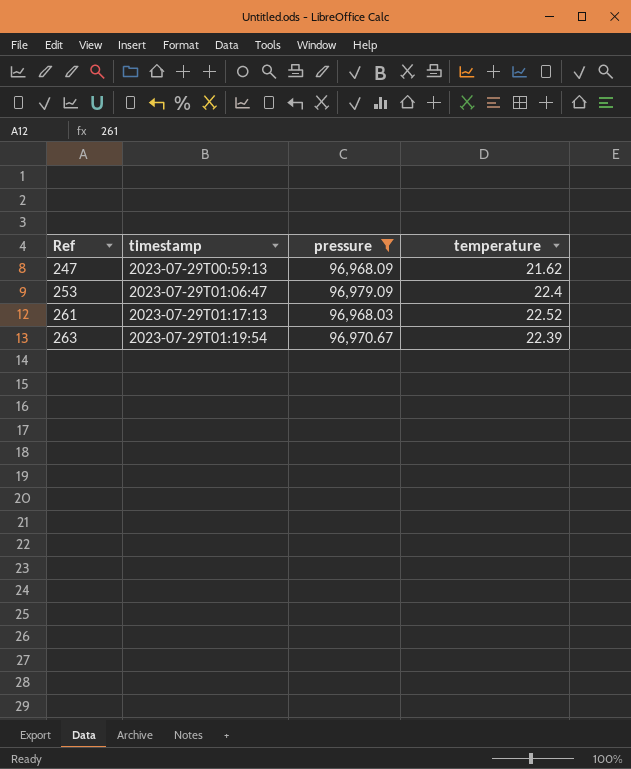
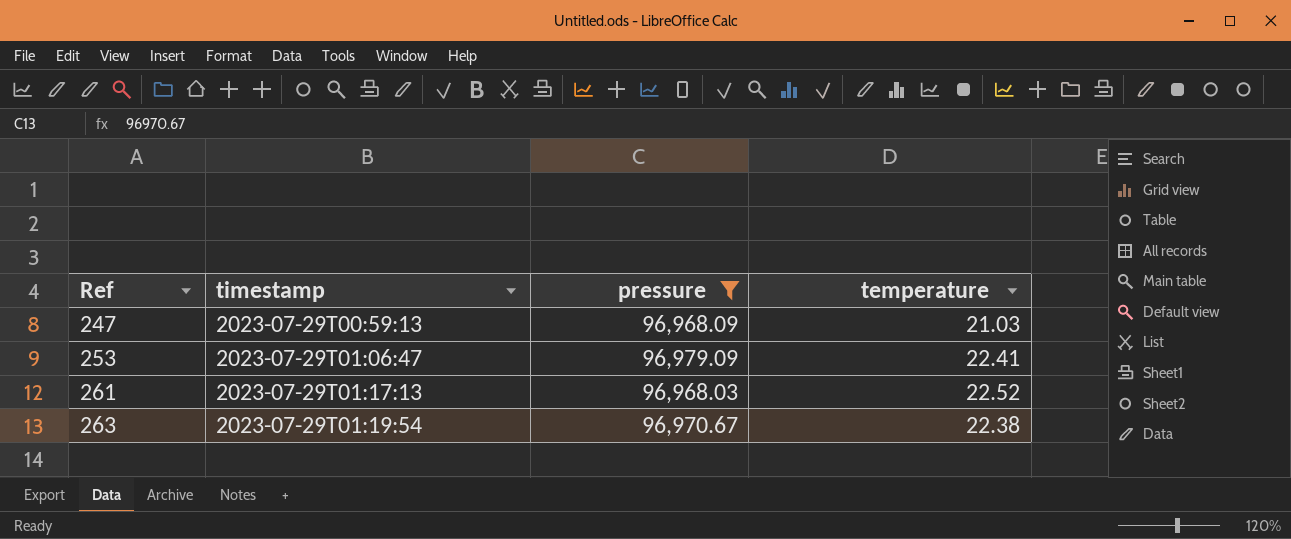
247 | temperature: 21.62 -> 21.03
253 | temperature: 22.4 -> 22.41
263 | temperature: 22.39 -> 22.38

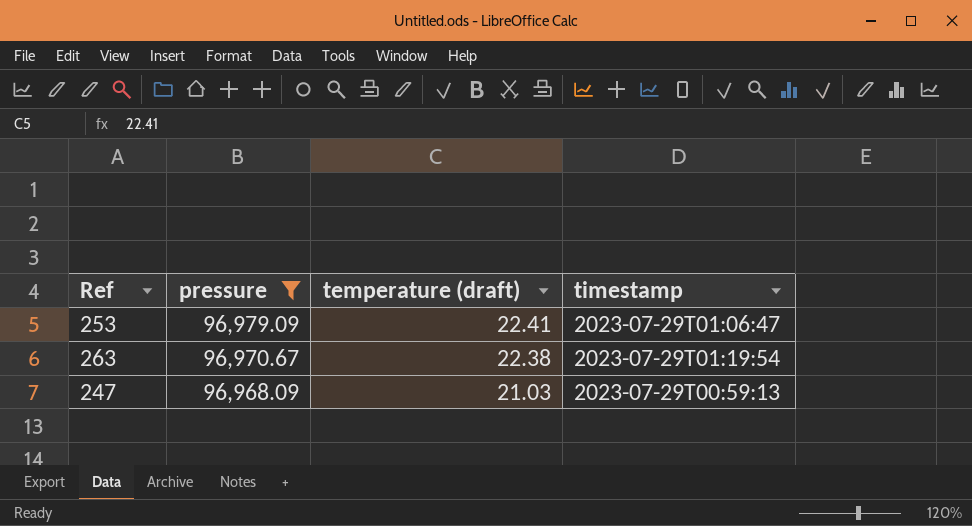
row order: Ref ascending -> pressure descending
column name: temperature -> temperature (draft)
column timestamp | position: 2 -> 4
row 261: 2023-07-29T01:17:13 | 96,968.03 | 22.52 -> none

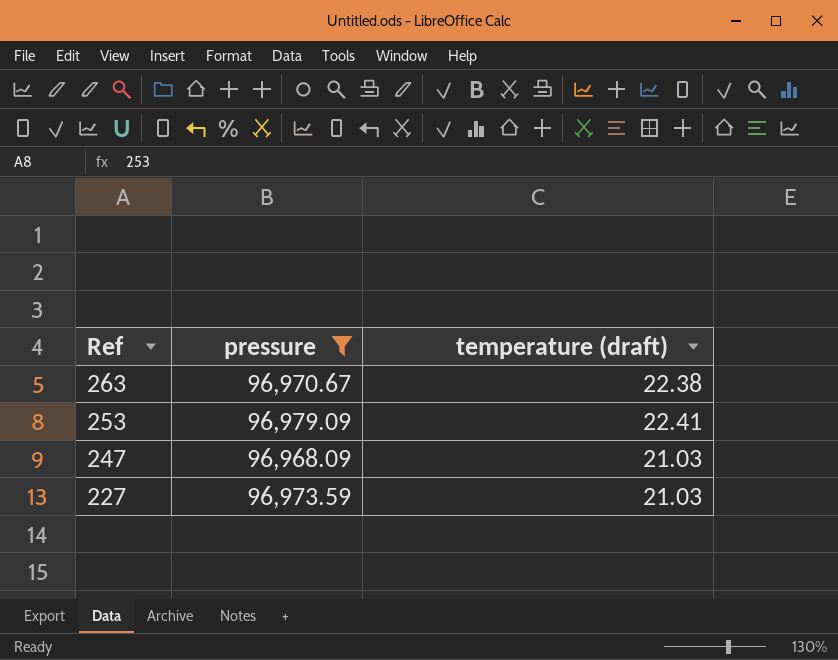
row order: pressure descending -> Ref descending
column timestamp | position: 4 -> none
row 227: none -> 96,973.59 | 21.03

